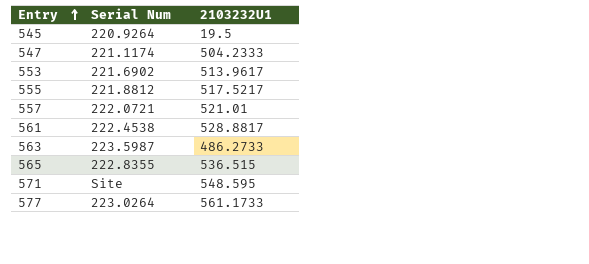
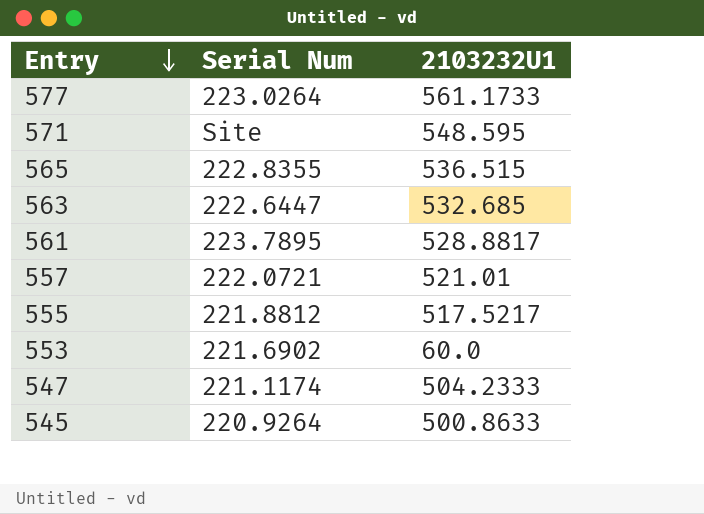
row order: Entry ascending -> Entry descending
563 | Serial Num: 223.5987 -> 222.6447
563 | 2103232U1: 486.2733 -> 532.685
561 | Serial Num: 222.4538 -> 223.7895
553 | 2103232U1: 513.9617 -> 60.0
545 | 2103232U1: 19.5 -> 500.8633

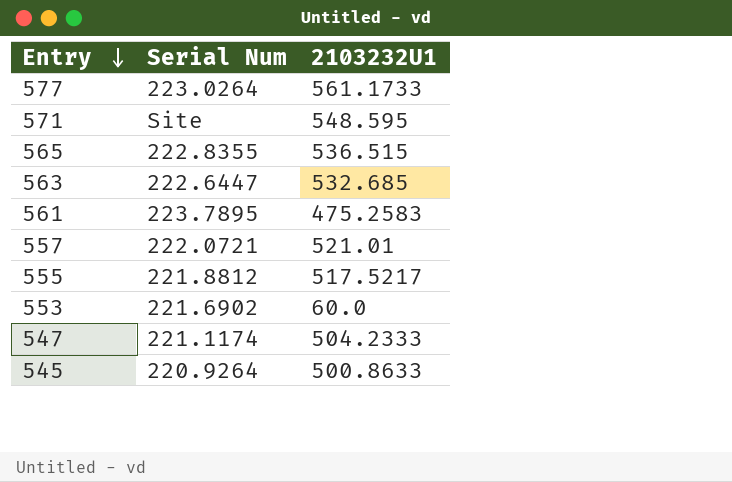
561 | 2103232U1: 528.8817 -> 475.2583

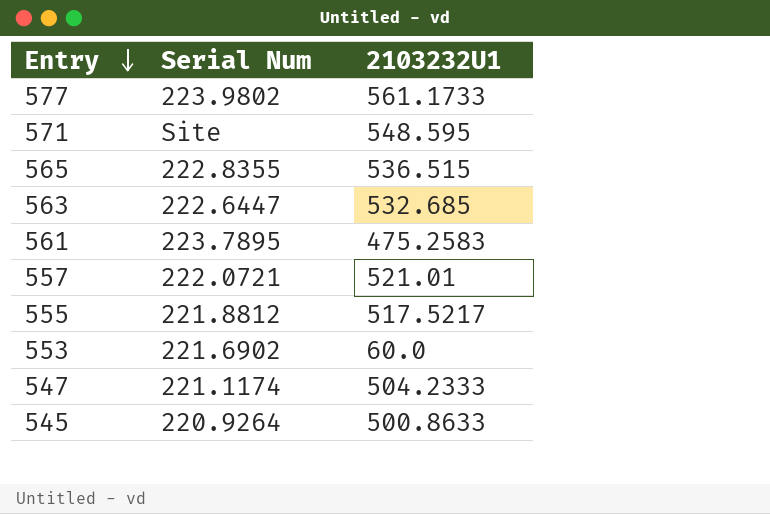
577 | Serial Num: 223.0264 -> 223.9802

